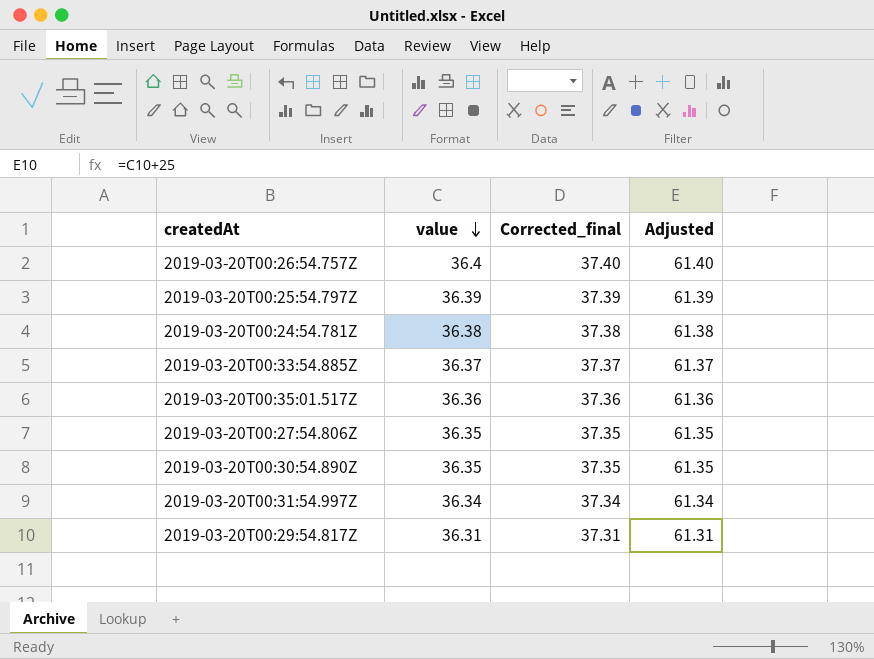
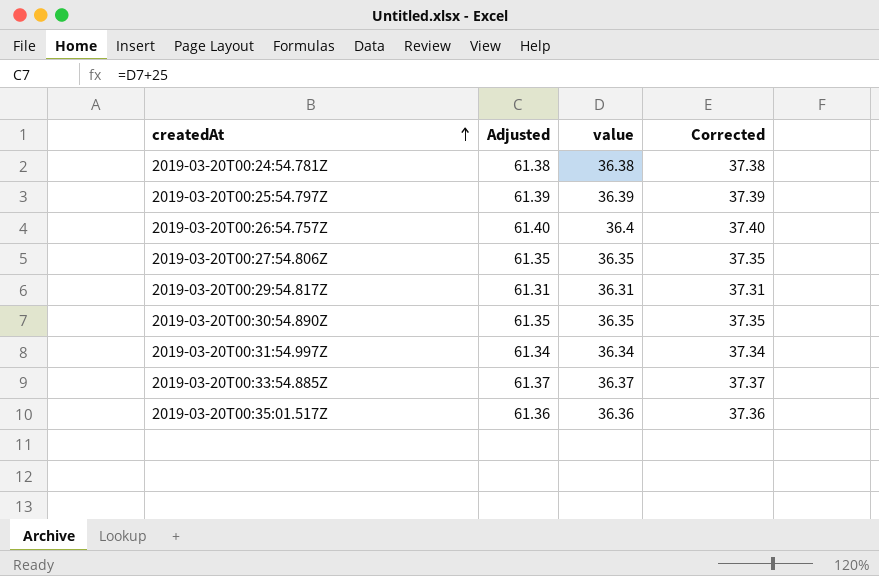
row order: value descending -> createdAt ascending
column Adjusted | position: 4 -> 2
column name: Corrected_final -> Corrected

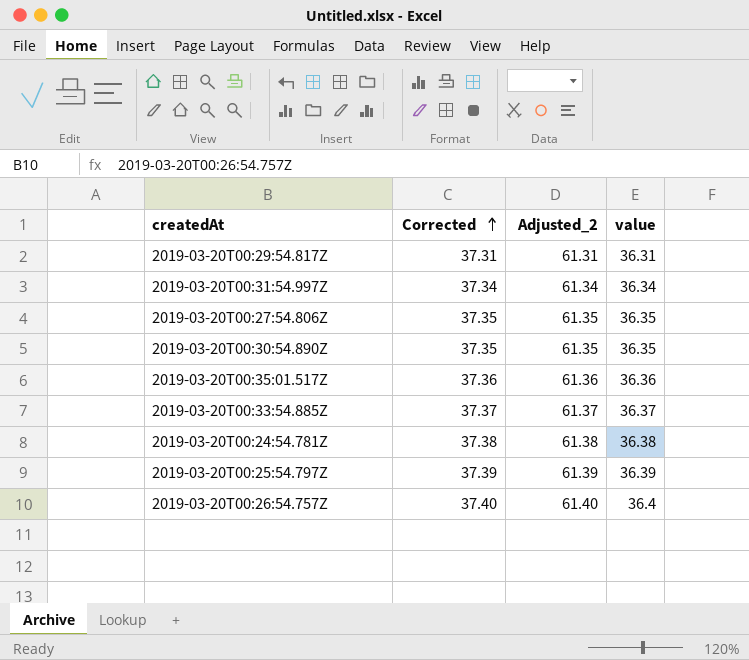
row order: createdAt ascending -> Corrected ascending
column Corrected | position: 4 -> 2
column name: Adjusted -> Adjusted_2

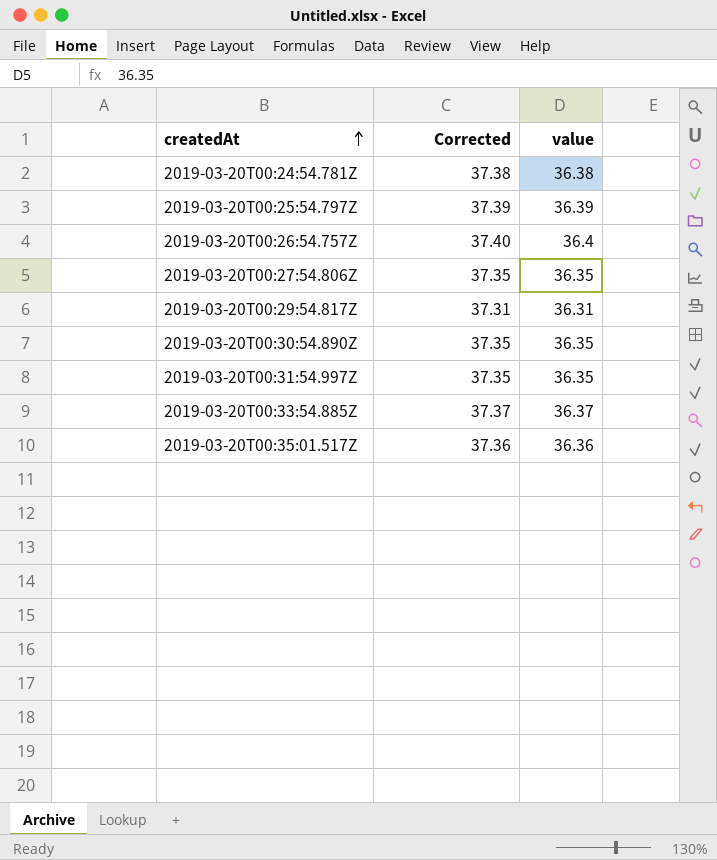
row order: Corrected ascending -> createdAt ascending
column Adjusted_2 | formula: [value] + 25 -> none
2019-03-20T00:31:54.997Z | Corrected: 37.34 -> 37.35
2019-03-20T00:31:54.997Z | value: 36.34 -> 36.35

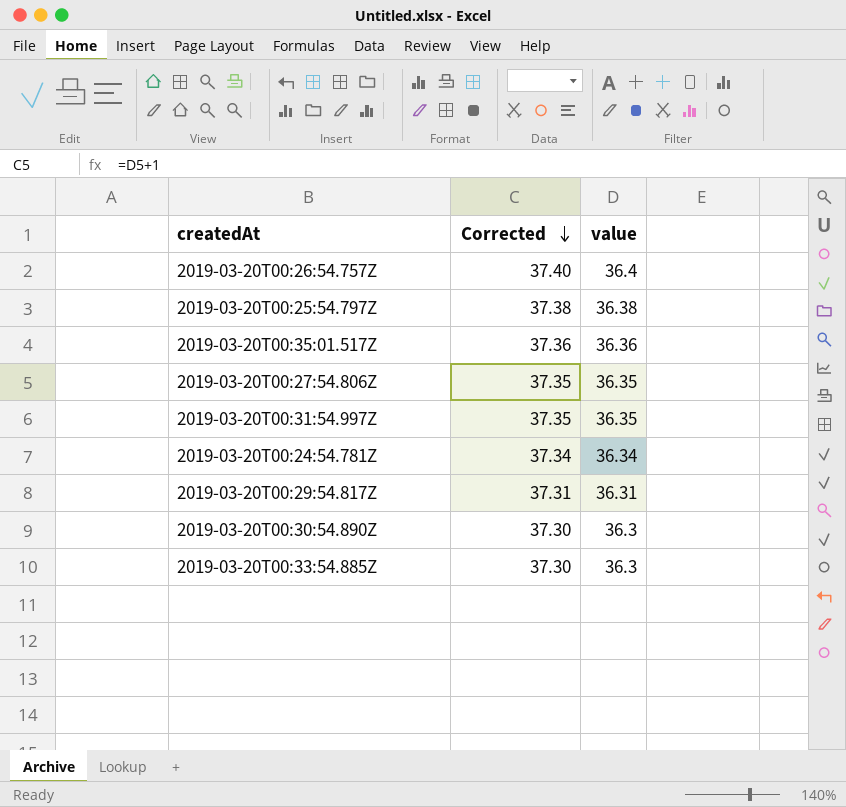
row order: createdAt ascending -> Corrected descending
2019-03-20T00:25:54.797Z | Corrected: 37.39 -> 37.38
2019-03-20T00:25:54.797Z | value: 36.39 -> 36.38
2019-03-20T00:24:54.781Z | Corrected: 37.38 -> 37.34
2019-03-20T00:24:54.781Z | value: 36.38 -> 36.34
2019-03-20T00:30:54.890Z | Corrected: 37.35 -> 37.30
2019-03-20T00:30:54.890Z | value: 36.35 -> 36.3
2019-03-20T00:33:54.885Z | Corrected: 37.37 -> 37.30
2019-03-20T00:33:54.885Z | value: 36.37 -> 36.3

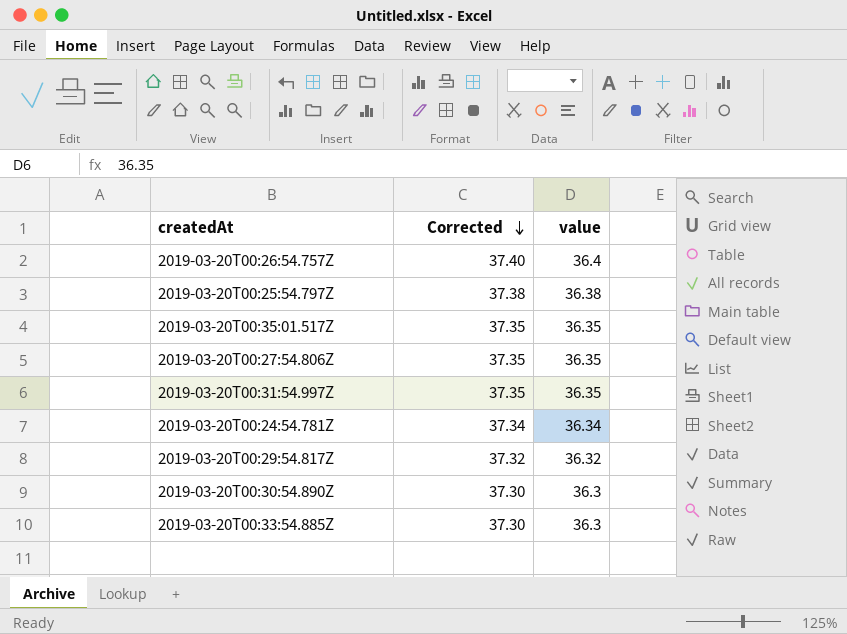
2019-03-20T00:35:01.517Z | Corrected: 37.36 -> 37.35
2019-03-20T00:35:01.517Z | value: 36.36 -> 36.35
2019-03-20T00:29:54.817Z | Corrected: 37.31 -> 37.32
2019-03-20T00:29:54.817Z | value: 36.31 -> 36.32

